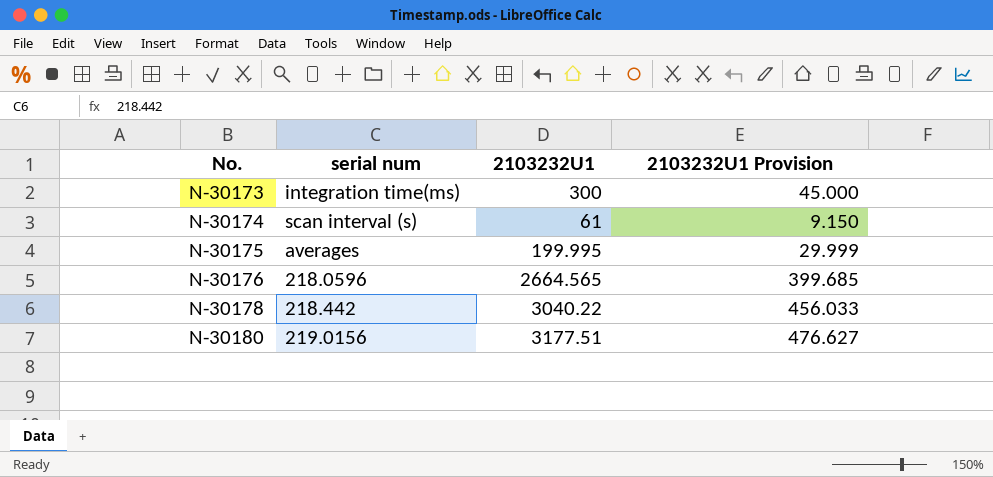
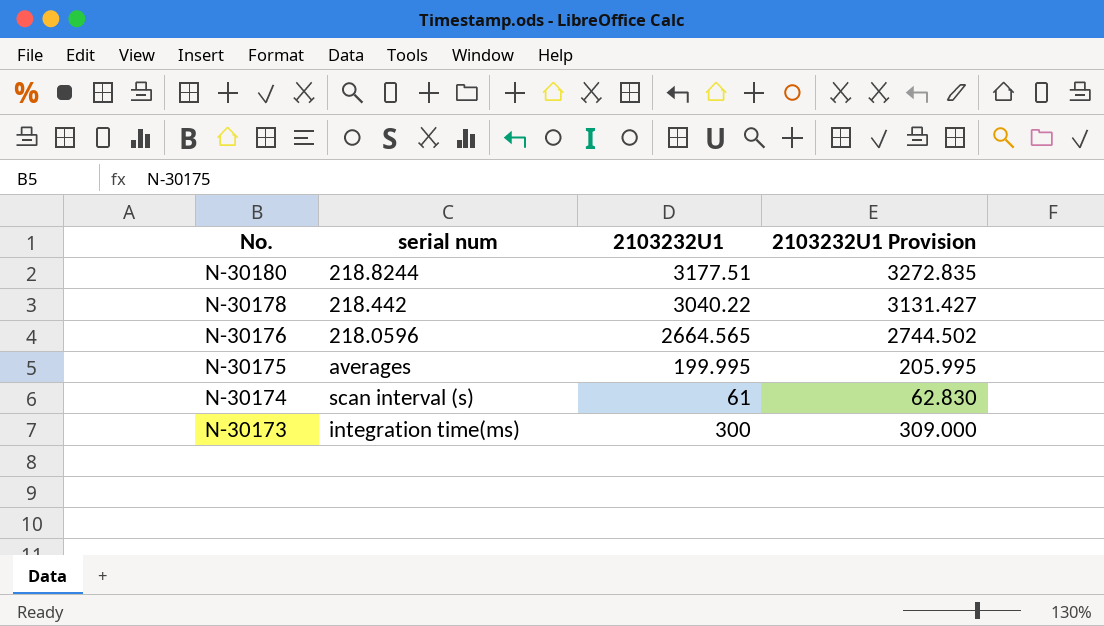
row order: No. ascending -> No. descending
column 2103232U1 Provision | formula: [2103232U1] * 0.15 -> [2103232U1] * 1.03
N-30180 | serial num: 219.0156 -> 218.8244

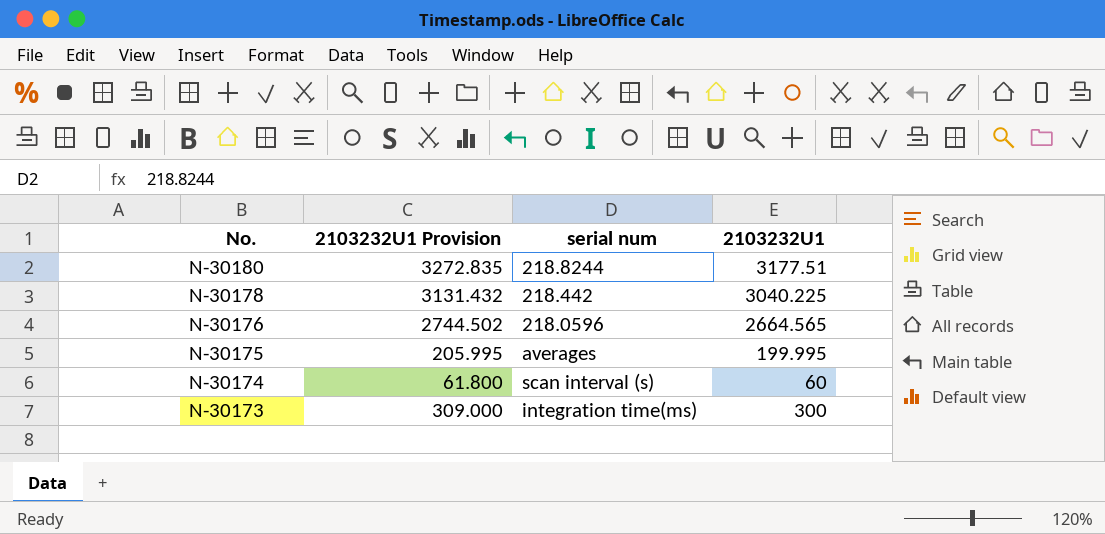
column 2103232U1 Provision | position: 4 -> 2
N-30178 | 2103232U1 Provision: 3131.427 -> 3131.432
N-30178 | 2103232U1: 3040.22 -> 3040.225
N-30174 | 2103232U1 Provision: 62.830 -> 61.800
N-30174 | 2103232U1: 61 -> 60

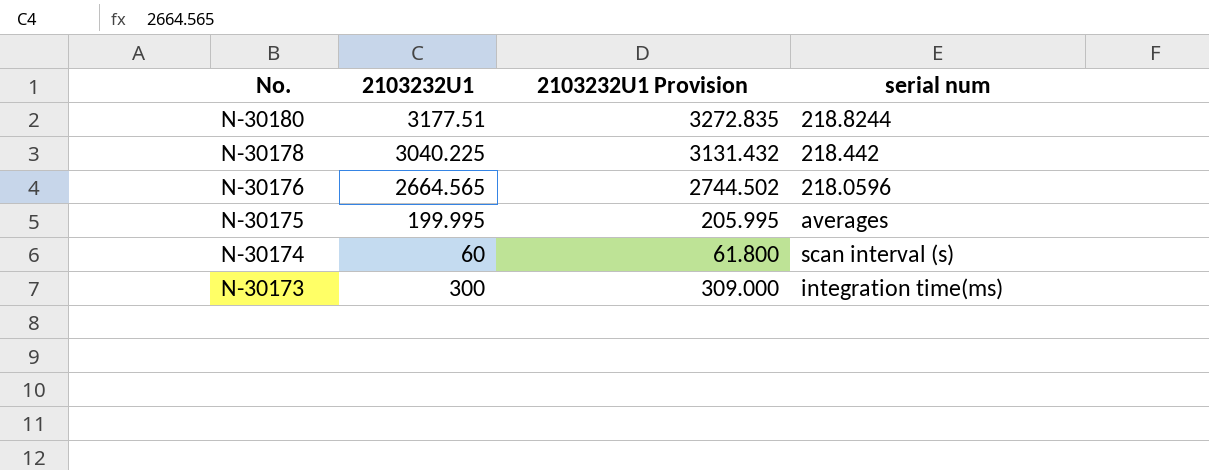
column 2103232U1 | position: 4 -> 2

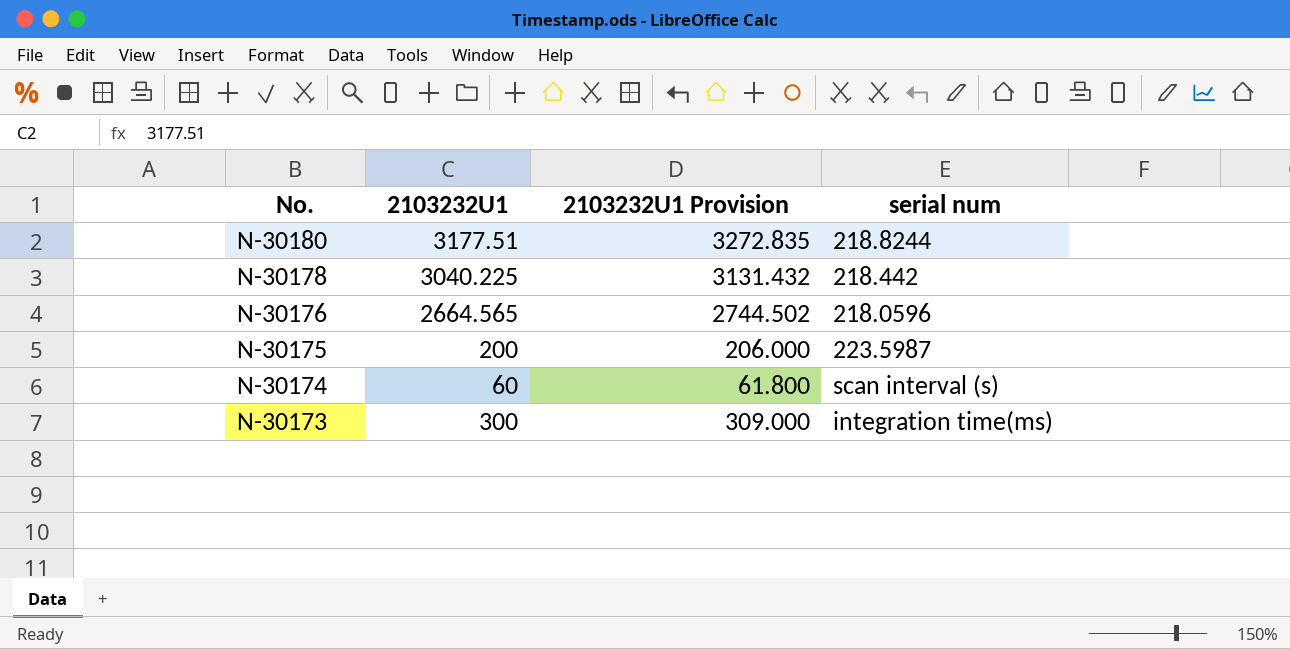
N-30175 | 2103232U1: 199.995 -> 200
N-30175 | 2103232U1 Provision: 205.995 -> 206.000
N-30175 | serial num: averages -> 223.5987

